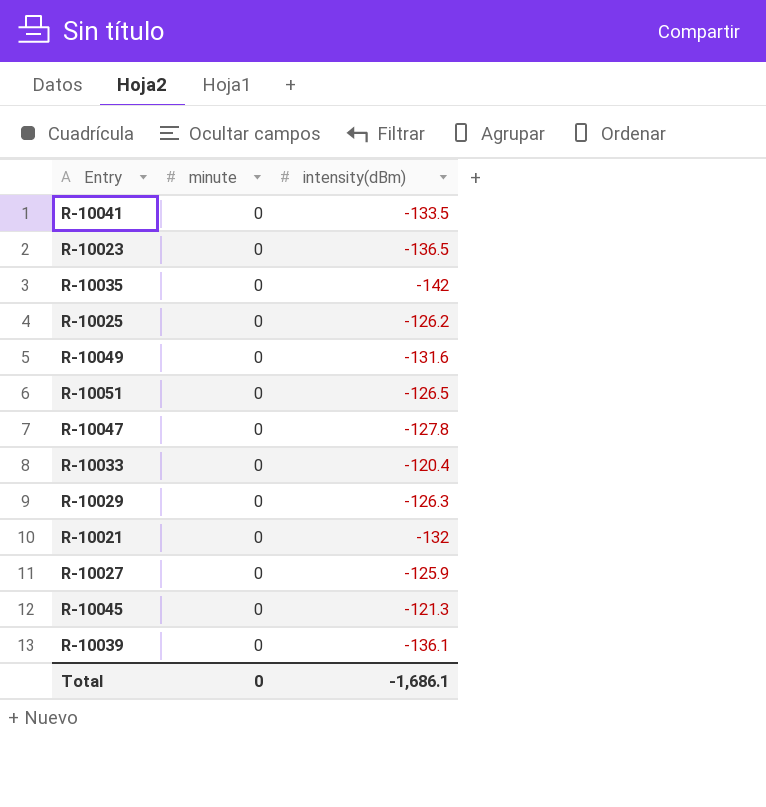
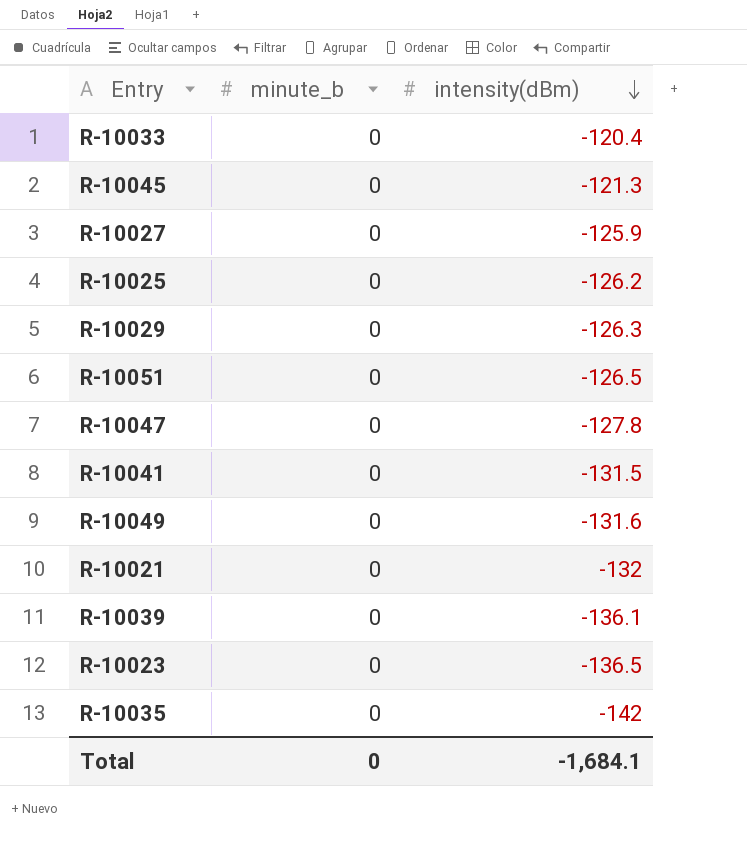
row order: none -> intensity(dBm) descending
column name: minute -> minute_b
R-10041 | intensity(dBm): -133.5 -> -131.5
Total | intensity(dBm): -1,686.1 -> -1,684.1

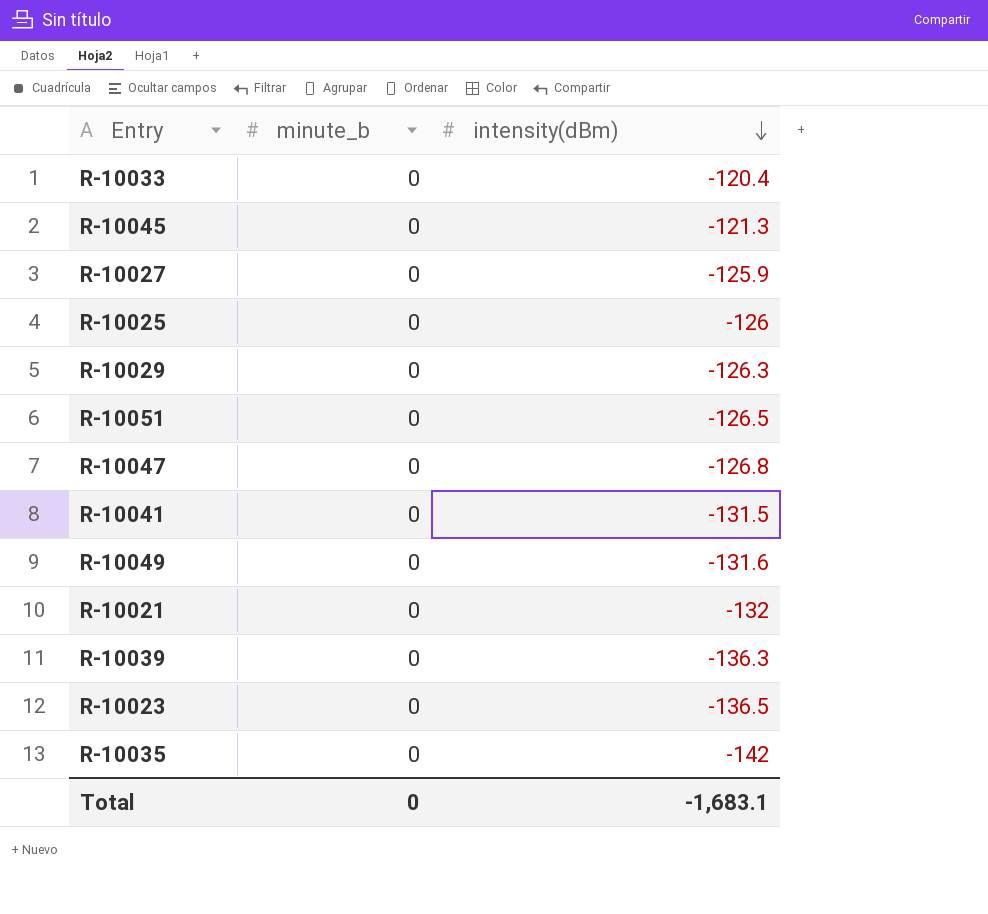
R-10025 | intensity(dBm): -126.2 -> -126
R-10047 | intensity(dBm): -127.8 -> -126.8
R-10039 | intensity(dBm): -136.1 -> -136.3
Total | intensity(dBm): -1,684.1 -> -1,683.1

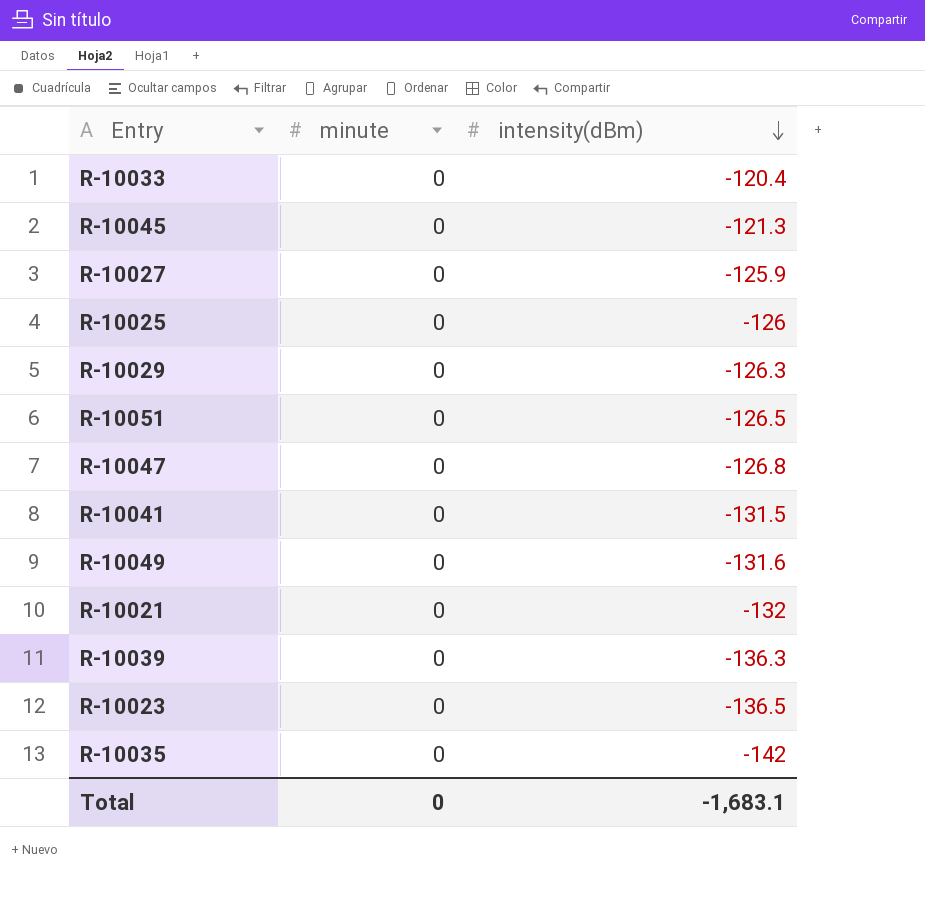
column name: minute_b -> minute

